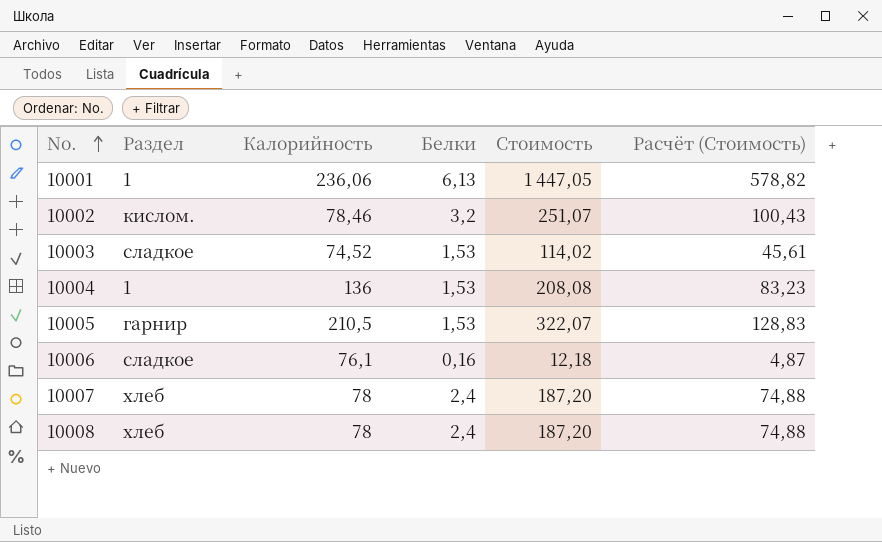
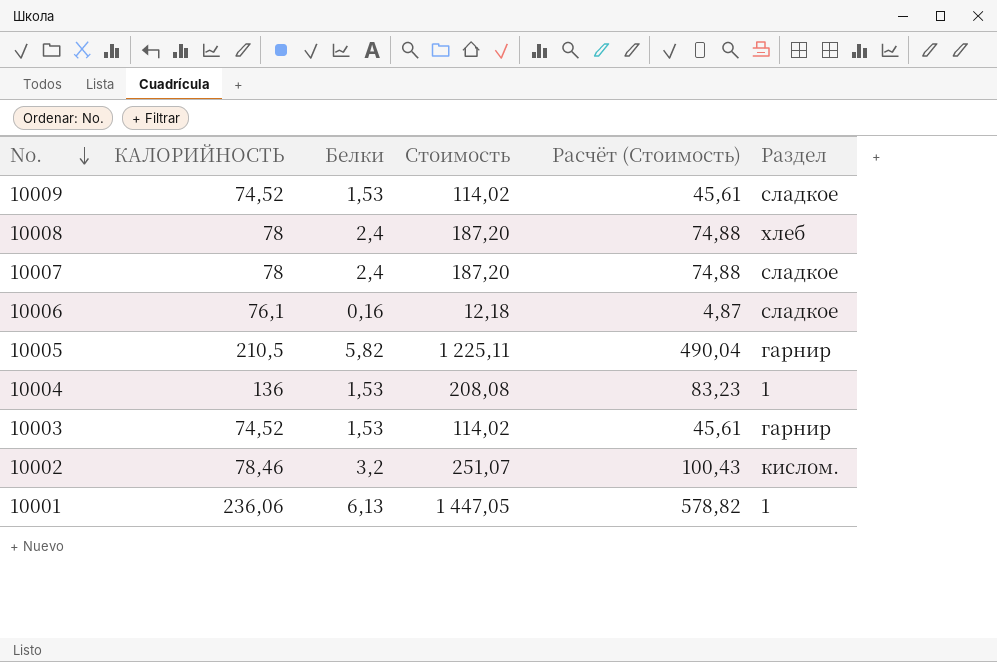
row order: No. ascending -> No. descending
column name: Калорийность -> КАЛОРИЙНОСТЬ
column Раздел | position: 2 -> 6
row 10009: none -> 74,52 | 1,53 | 114,02 | 45,61 | сладкое
10007 | Раздел: хлеб -> сладкое
10005 | Белки: 1,53 -> 5,82
10005 | Стоимость: 322,07 -> 1 225,11
10005 | Расчёт (Стоимость): 128,83 -> 490,04
10003 | Раздел: сладкое -> гарнир

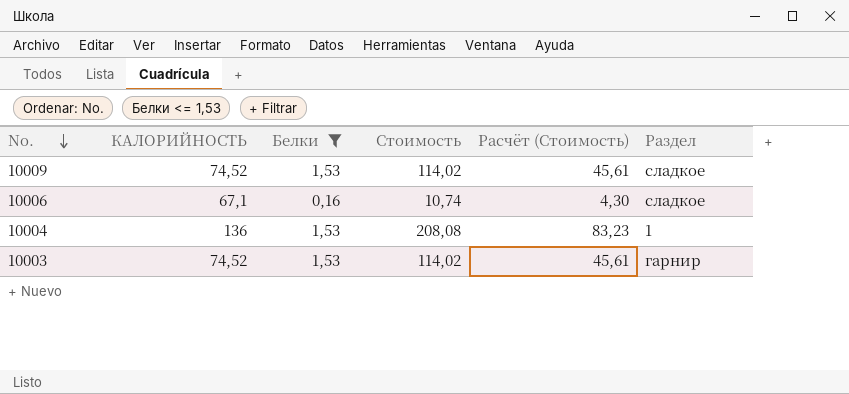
filter: none -> Белки <= 1,53
10006 | КАЛОРИЙНОСТЬ: 76,1 -> 67,1
10006 | Стоимость: 12,18 -> 10,74
10006 | Расчёт (Стоимость): 4,87 -> 4,30

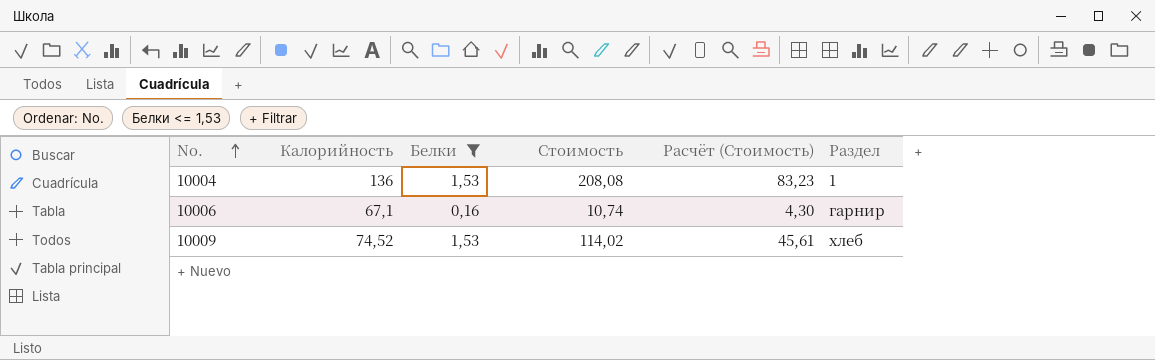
row order: No. descending -> No. ascending
column name: КАЛОРИЙНОСТЬ -> Калорийность
row 10003: 74,52 | 1,53 | 114,02 | 45,61 | гарнир -> none
10006 | Раздел: сладкое -> гарнир
10009 | Раздел: сладкое -> хлеб

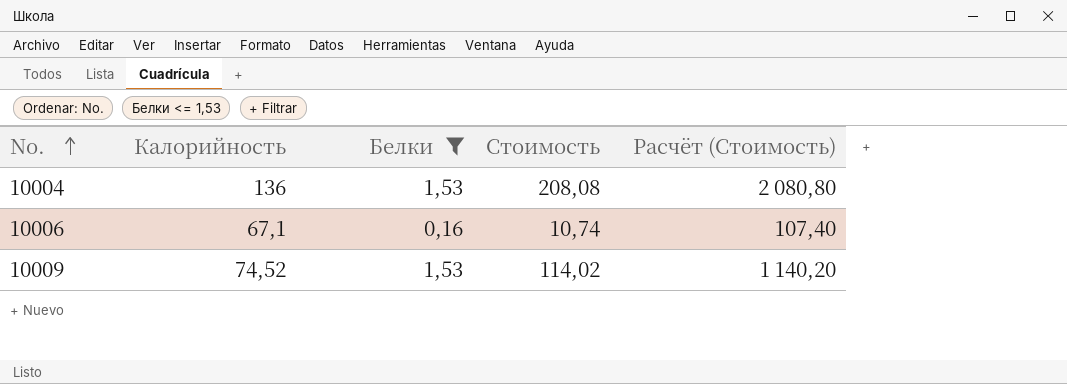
column Раздел | position: 6 -> none
column Расчёт (Стоимость) | formula: [Стоимость] * 0,4 -> [Стоимость] * 10

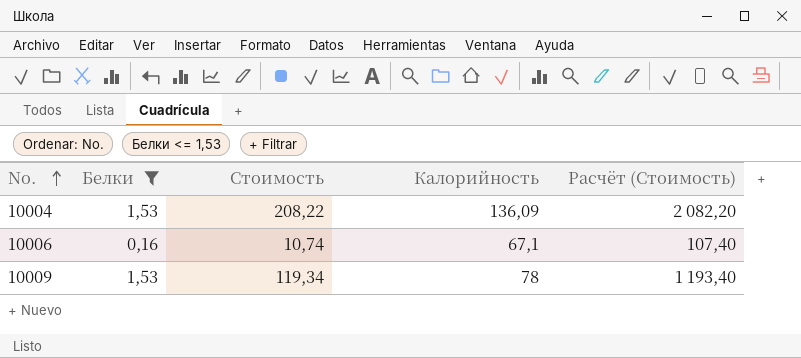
column Калорийность | position: 2 -> 4
10004 | Стоимость: 208,08 -> 208,22
10004 | Калорийность: 136 -> 136,09
10004 | Расчёт (Стоимость): 2 080,80 -> 2 082,20
10009 | Стоимость: 114,02 -> 119,34
10009 | Калорийность: 74,52 -> 78
10009 | Расчёт (Стоимость): 1 140,20 -> 1 193,40

